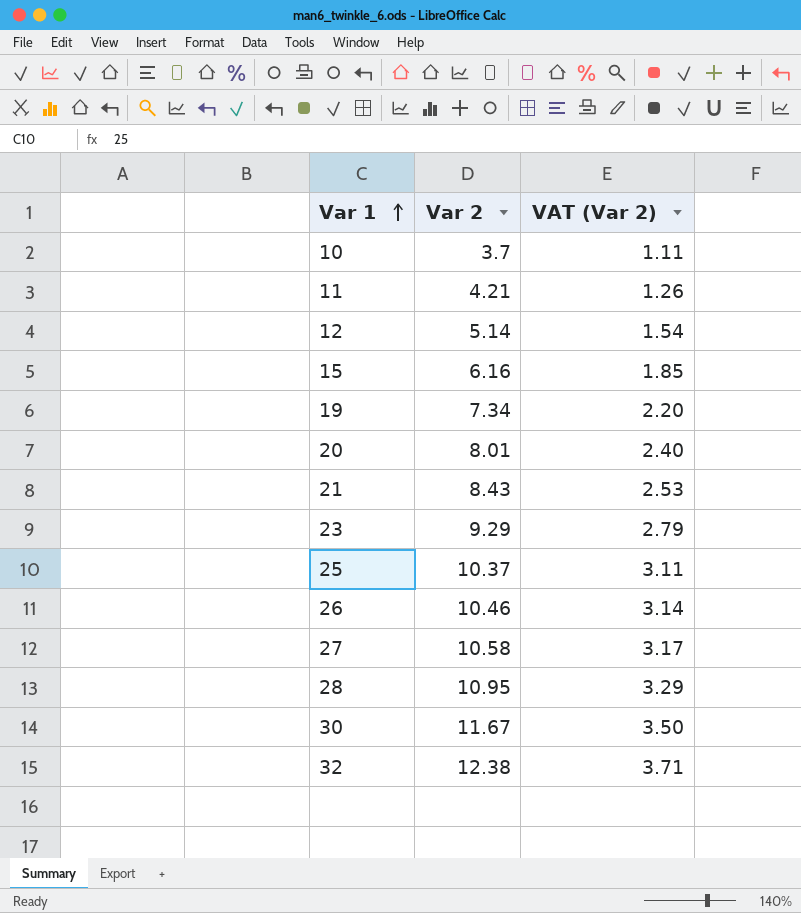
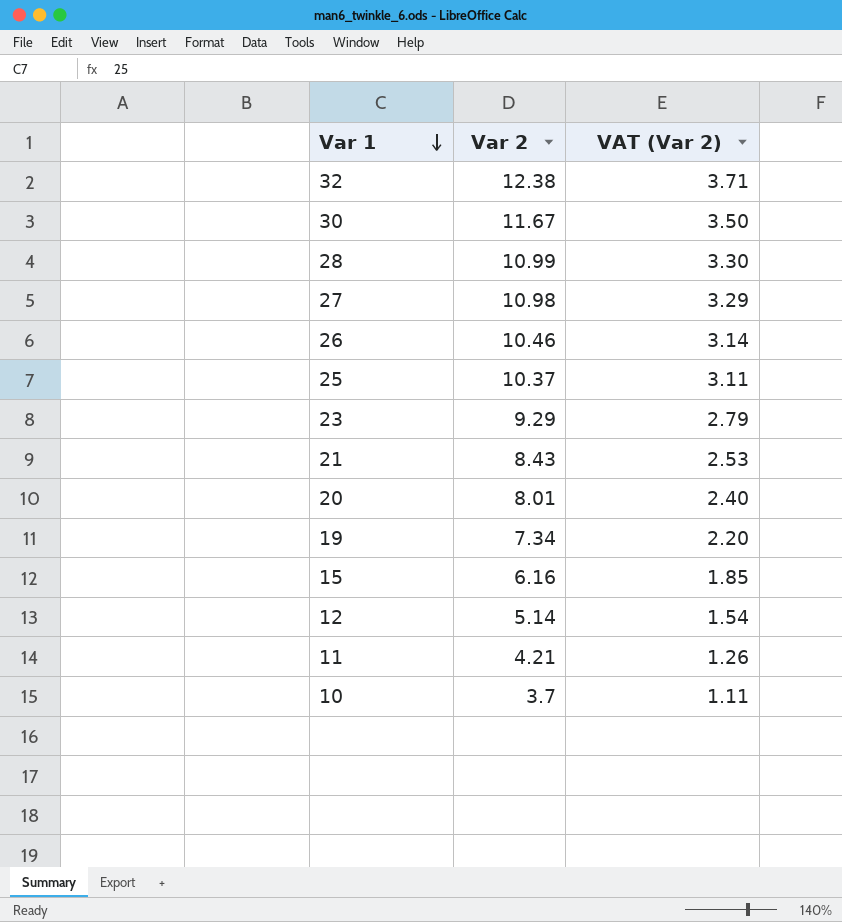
row order: Var 1 ascending -> Var 1 descending
28 | Var 2: 10.95 -> 10.99
28 | VAT (Var 2): 3.29 -> 3.30
27 | Var 2: 10.58 -> 10.98
27 | VAT (Var 2): 3.17 -> 3.29

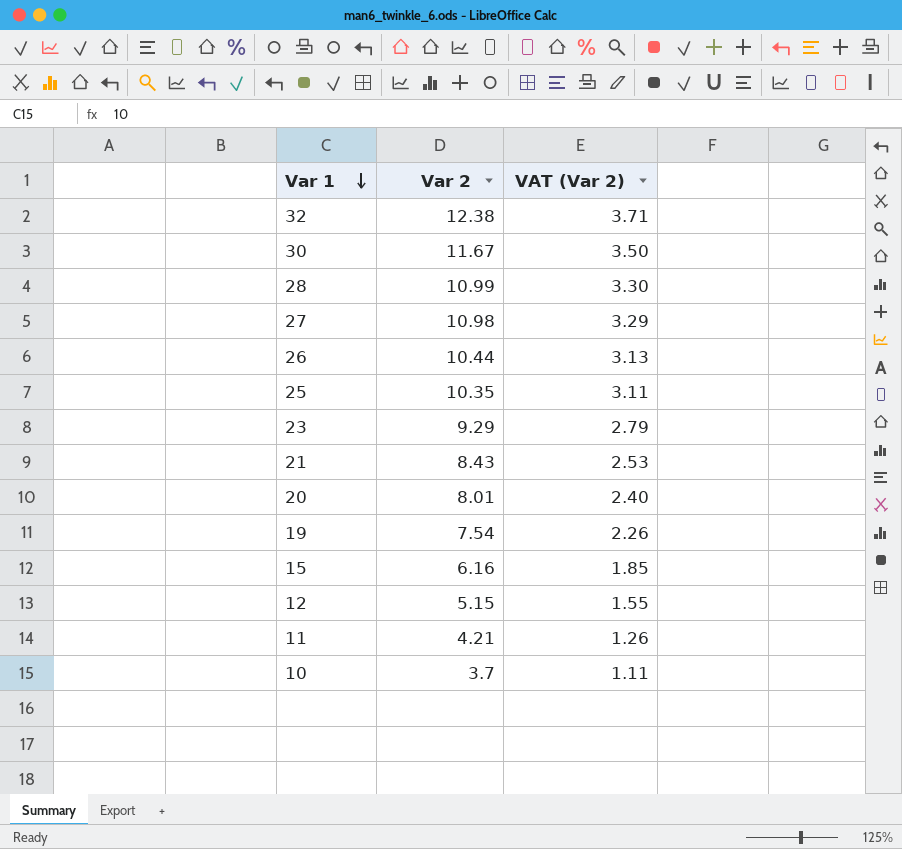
26 | Var 2: 10.46 -> 10.44
26 | VAT (Var 2): 3.14 -> 3.13
25 | Var 2: 10.37 -> 10.35
19 | Var 2: 7.34 -> 7.54
19 | VAT (Var 2): 2.20 -> 2.26
12 | Var 2: 5.14 -> 5.15
12 | VAT (Var 2): 1.54 -> 1.55

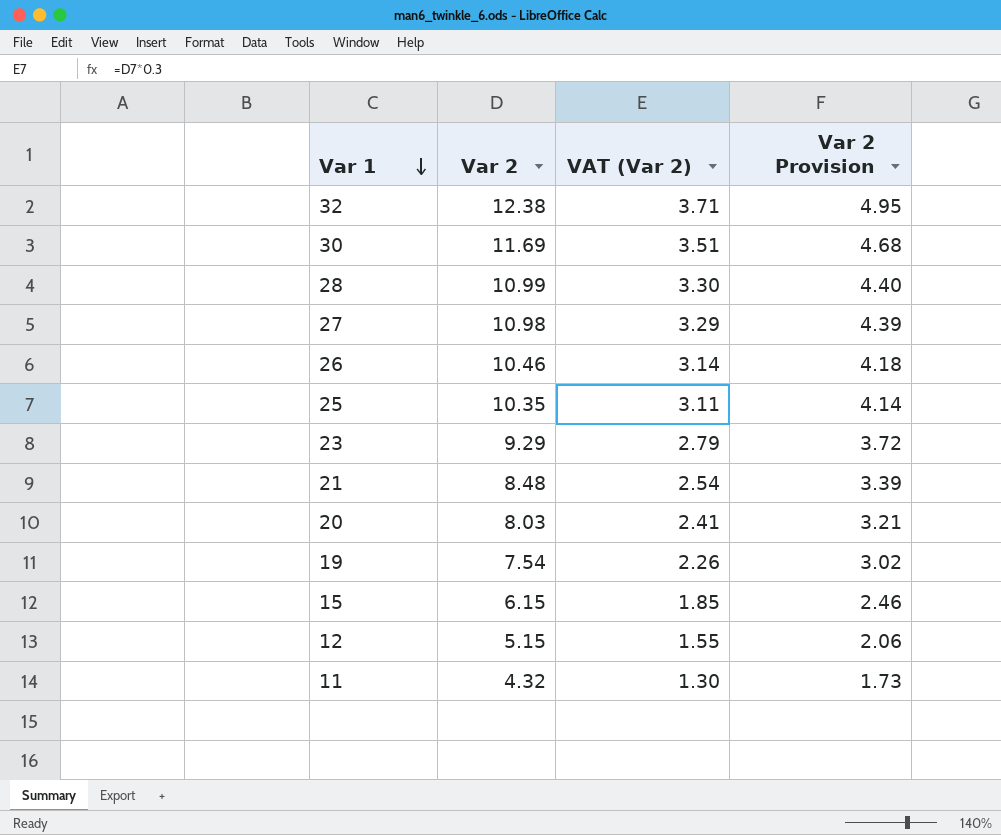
column Var 2 Provision | formula: none -> [Var 2] * 0.4
row 10: 3.7 | 1.11 -> none
30 | Var 2: 11.67 -> 11.69
30 | VAT (Var 2): 3.50 -> 3.51
26 | Var 2: 10.44 -> 10.46
26 | VAT (Var 2): 3.13 -> 3.14
21 | Var 2: 8.43 -> 8.48
21 | VAT (Var 2): 2.53 -> 2.54
20 | Var 2: 8.01 -> 8.03
20 | VAT (Var 2): 2.40 -> 2.41
15 | Var 2: 6.16 -> 6.15
11 | Var 2: 4.21 -> 4.32
11 | VAT (Var 2): 1.26 -> 1.30

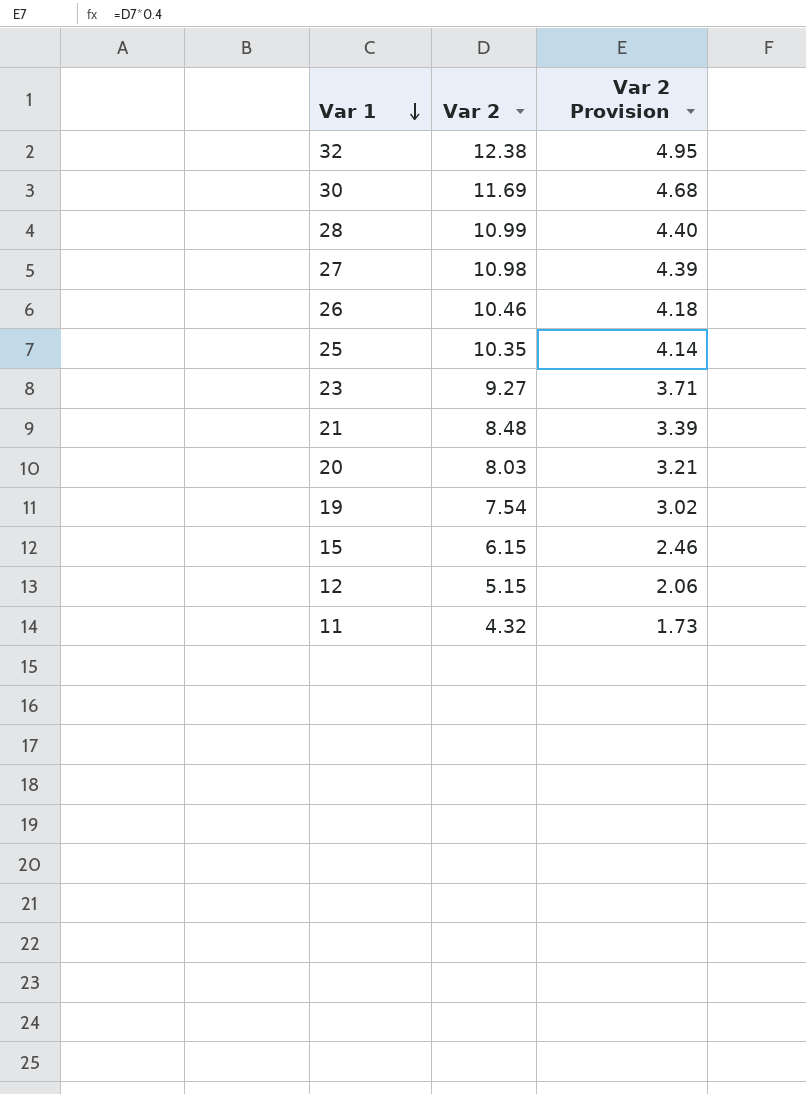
column VAT (Var 2) | formula: [Var 2] * 0.3 -> none
23 | Var 2: 9.29 -> 9.27
23 | Var 2 Provision: 3.72 -> 3.71

